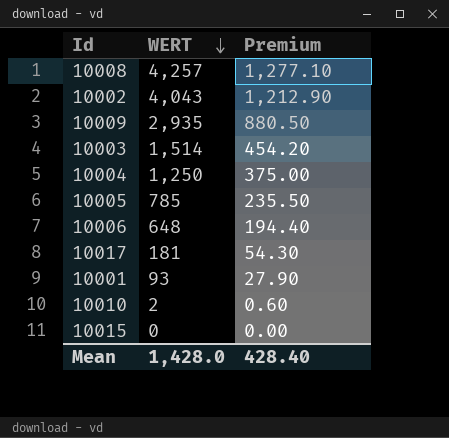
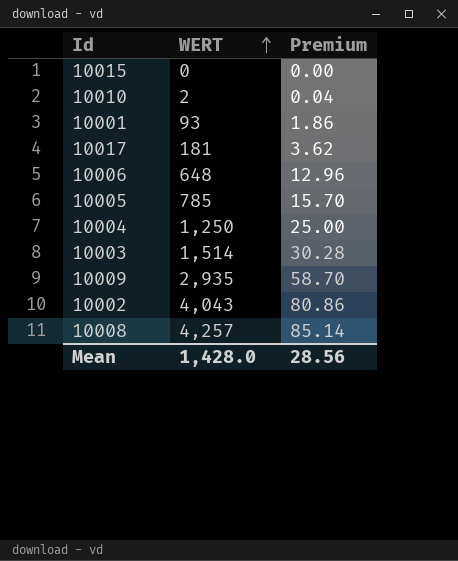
row order: WERT descending -> WERT ascending
column Premium | formula: [WERT] * 0.3 -> [WERT] * 0.02
Mean | Premium: 428.40 -> 28.56

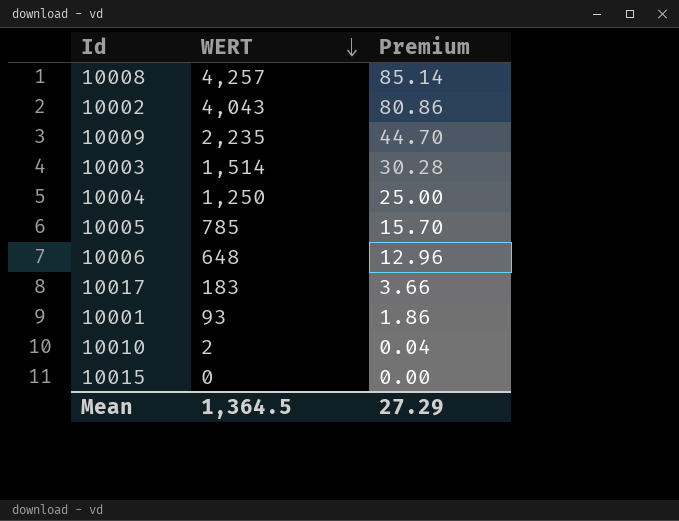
row order: WERT ascending -> WERT descending
10009 | WERT: 2,935 -> 2,235
10009 | Premium: 58.70 -> 44.70
10017 | WERT: 181 -> 183
10017 | Premium: 3.62 -> 3.66
Mean | WERT: 1,428.0 -> 1,364.5
Mean | Premium: 28.56 -> 27.29

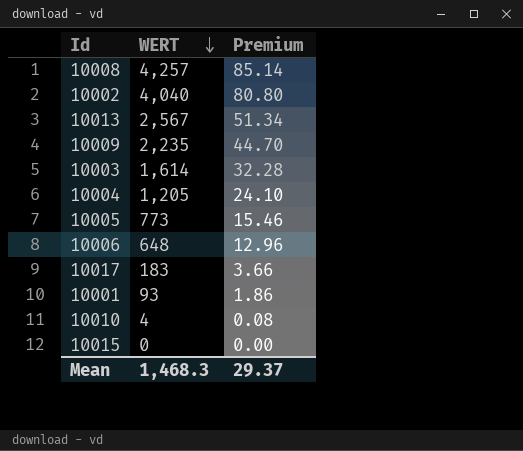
10002 | WERT: 4,043 -> 4,040
10002 | Premium: 80.86 -> 80.80
row 10013: none -> 2,567 | 51.34
10003 | WERT: 1,514 -> 1,614
10003 | Premium: 30.28 -> 32.28
10004 | WERT: 1,250 -> 1,205
10004 | Premium: 25.00 -> 24.10
10005 | WERT: 785 -> 773
10005 | Premium: 15.70 -> 15.46
10010 | WERT: 2 -> 4
10010 | Premium: 0.04 -> 0.08
Mean | WERT: 1,364.5 -> 1,468.3
Mean | Premium: 27.29 -> 29.37

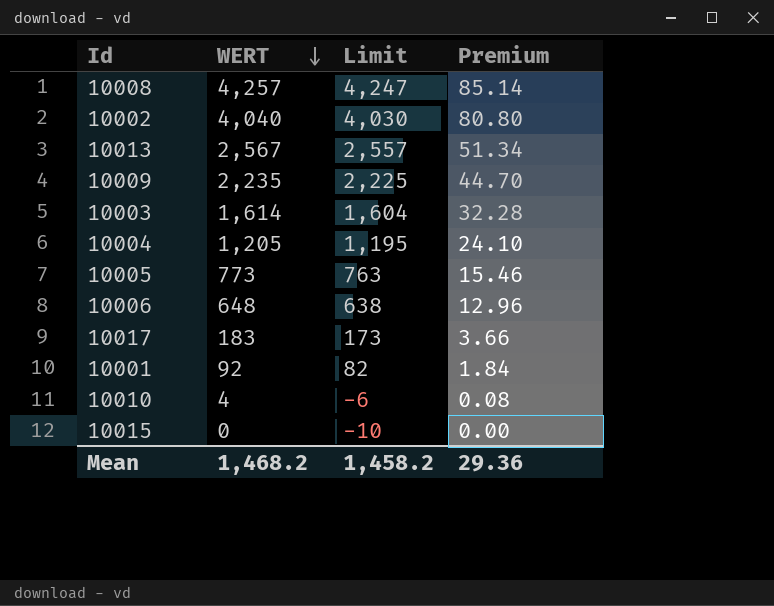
column Limit | formula: none -> [WERT] - 10
10001 | WERT: 93 -> 92
10001 | Premium: 1.86 -> 1.84
Mean | WERT: 1,468.3 -> 1,468.2
Mean | Premium: 29.37 -> 29.36

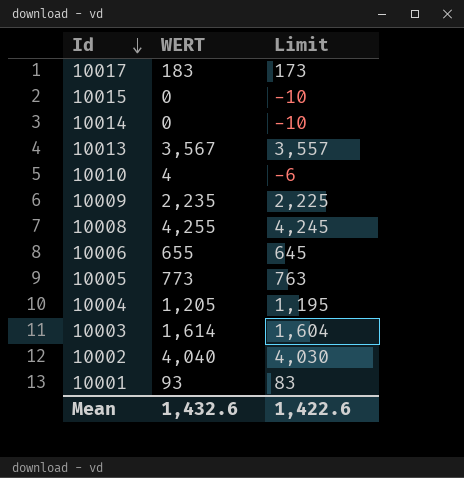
row order: WERT descending -> Id descending
column Premium | formula: [WERT] * 0.02 -> none
row 10014: none -> 0 | -10
10013 | WERT: 2,567 -> 3,567
10013 | Limit: 2,557 -> 3,557
10008 | WERT: 4,257 -> 4,255
10008 | Limit: 4,247 -> 4,245
10006 | WERT: 648 -> 655
10006 | Limit: 638 -> 645
10001 | WERT: 92 -> 93
10001 | Limit: 82 -> 83
Mean | WERT: 1,468.2 -> 1,432.6
Mean | Limit: 1,458.2 -> 1,422.6

